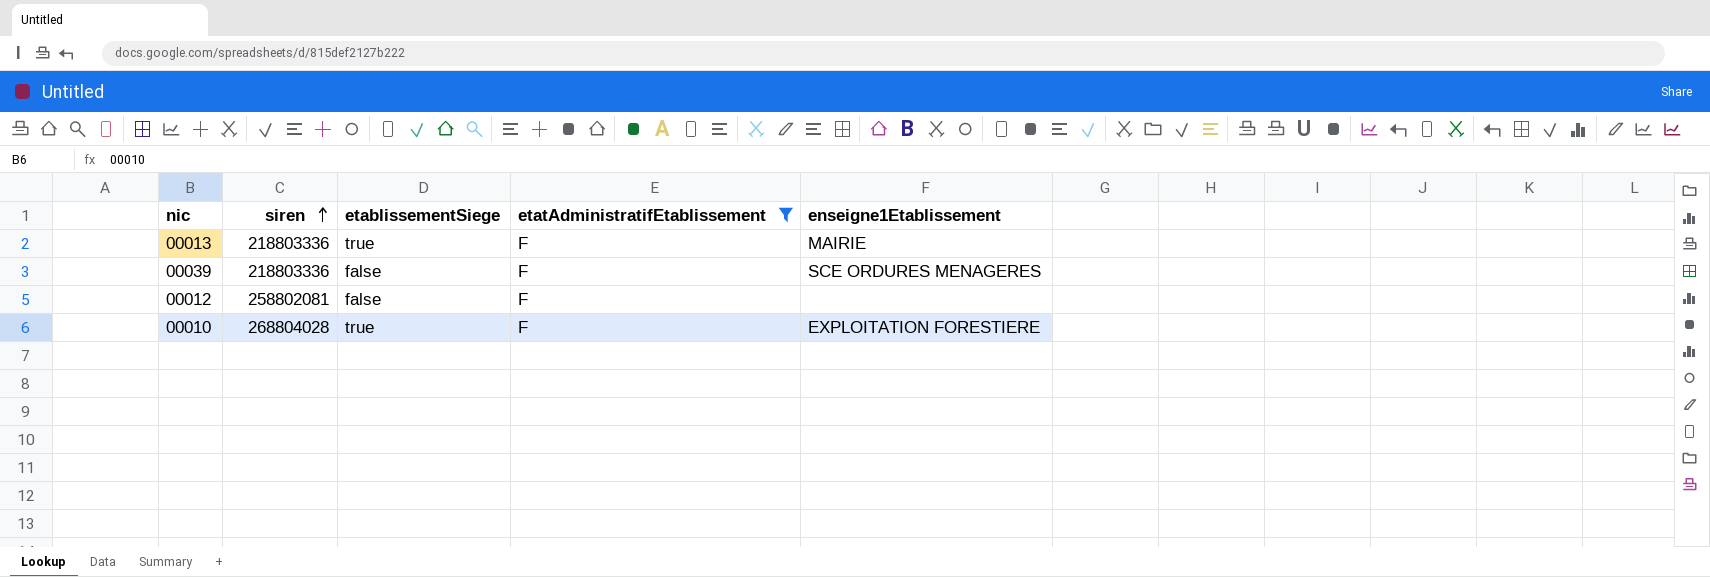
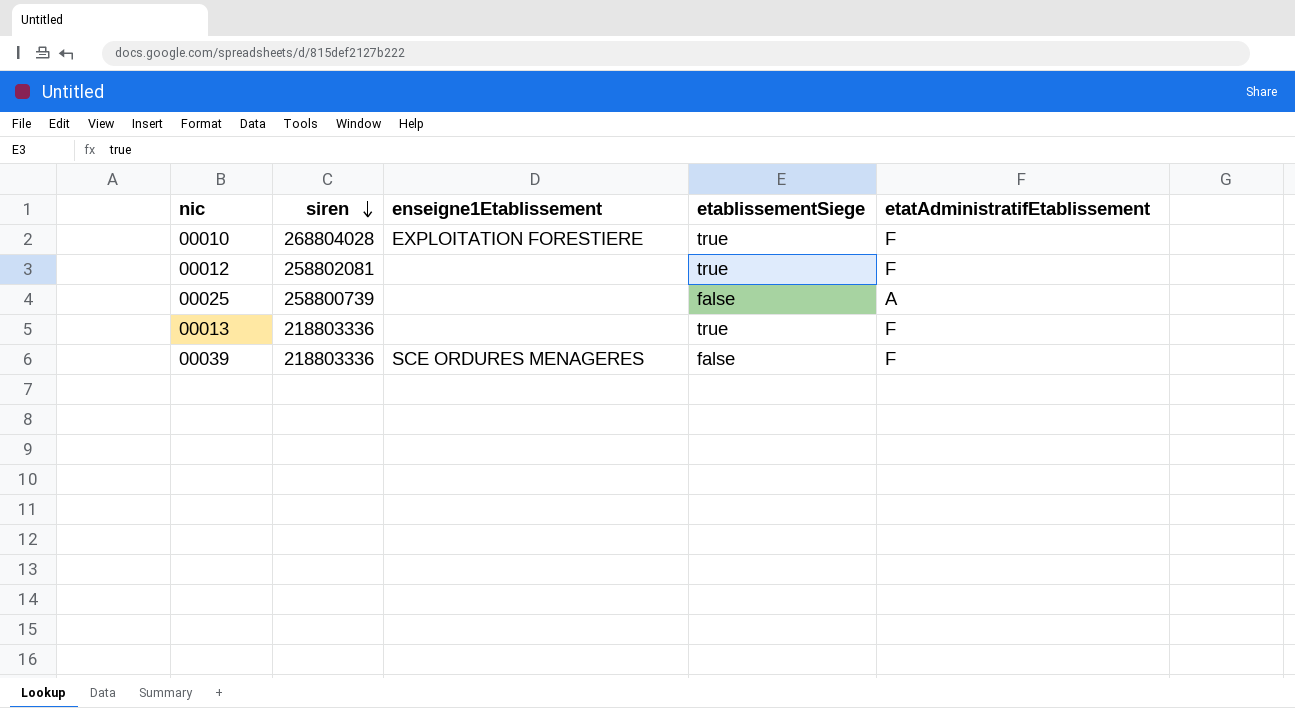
filter: etatAdministratifEtablissement = F -> none
row order: siren ascending -> siren descending
column enseigne1Etablissement | position: 5 -> 3
00012 | etablissementSiege: false -> true
00013 | enseigne1Etablissement: MAIRIE -> none

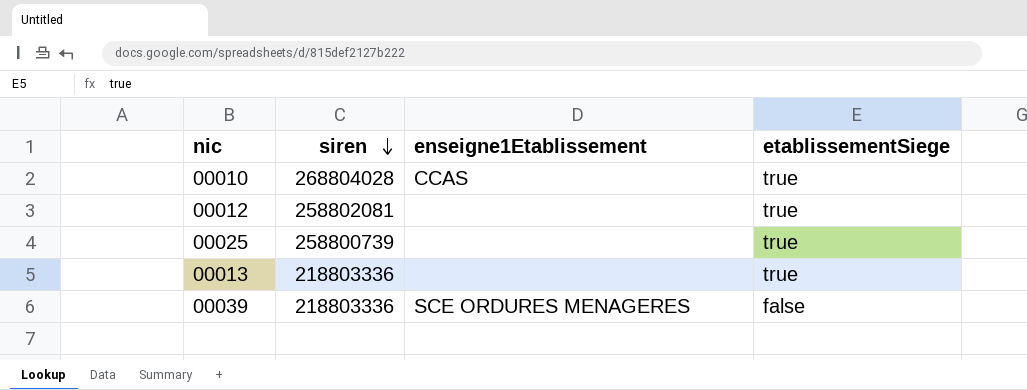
column etatAdministratifEtablissement | position: 5 -> none
00010 | enseigne1Etablissement: EXPLOITATION FORESTIERE -> CCAS
00025 | etablissementSiege: false -> true

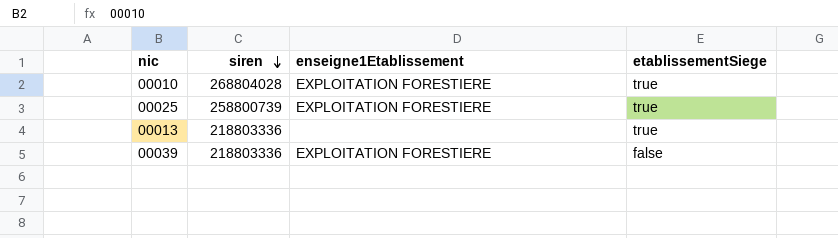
row 00012: 258802081 | none | true -> none
00010 | enseigne1Etablissement: CCAS -> EXPLOITATION FORESTIERE
00025 | enseigne1Etablissement: none -> EXPLOITATION FORESTIERE
00039 | enseigne1Etablissement: SCE ORDURES MENAGERES -> EXPLOITATION FORESTIERE

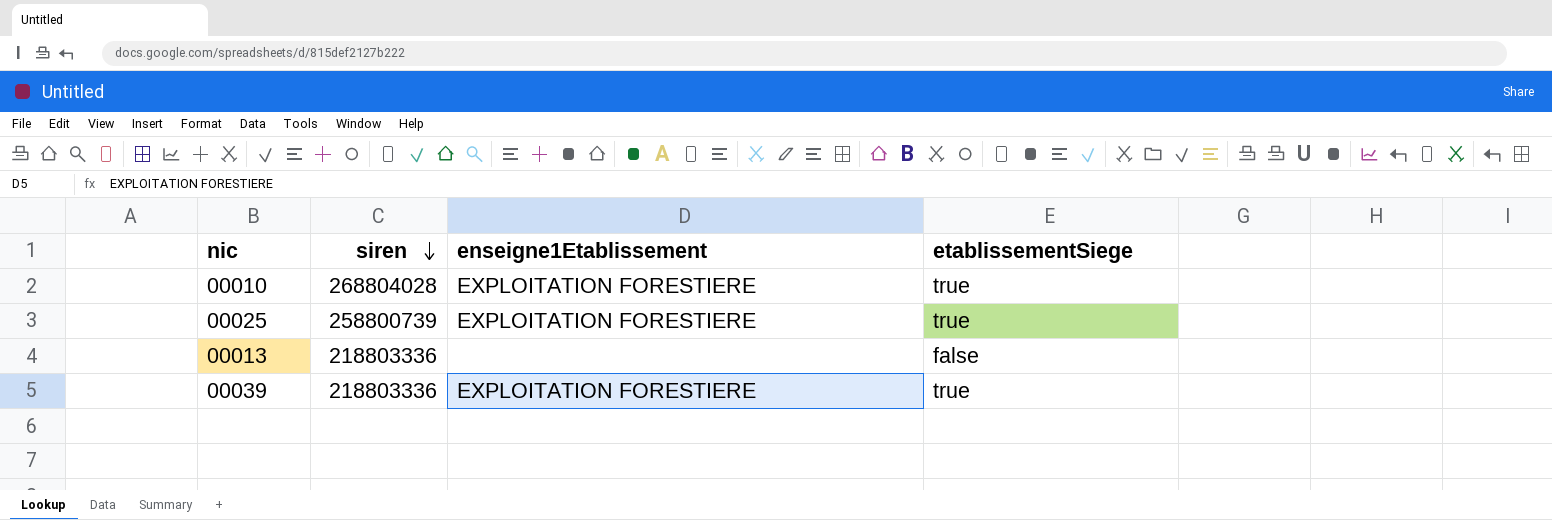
00013 | etablissementSiege: true -> false
00039 | etablissementSiege: false -> true

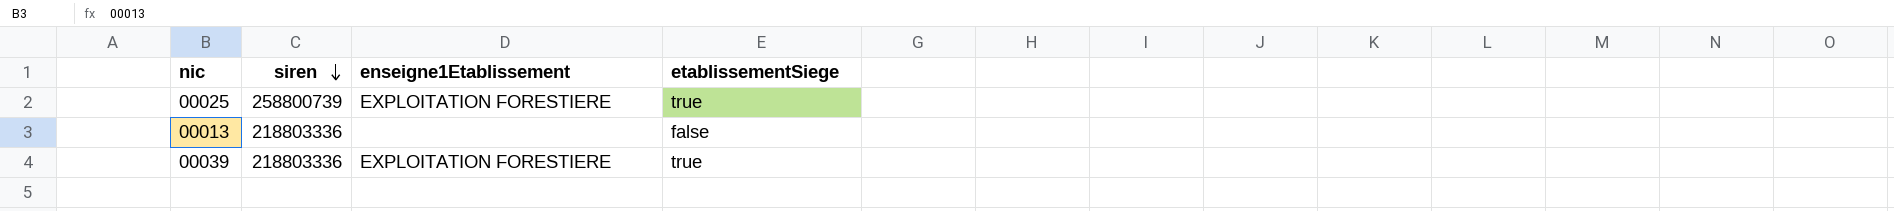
row 00010: 268804028 | EXPLOITATION FORESTIERE | true -> none

